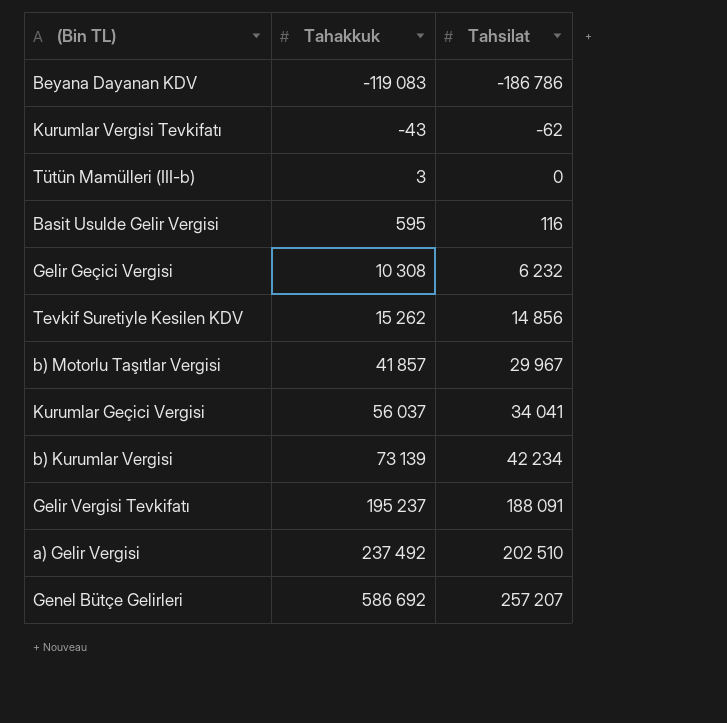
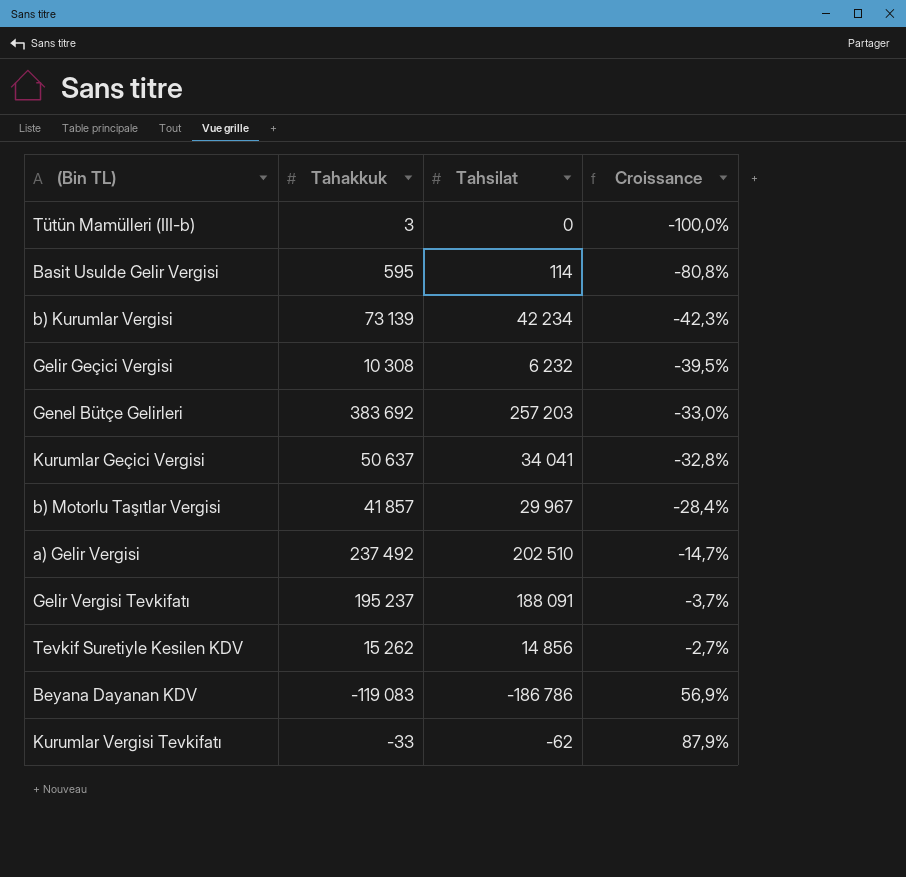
row order: Tahakkuk ascending -> Croissance ascending
column Croissance | formula: none -> ([Tahsilat] - [Tahakkuk]) / [Tahakkuk]
Basit Usulde Gelir Vergisi | Tahsilat: 116 -> 114
Genel Bütçe Gelirleri | Tahakkuk: 586 692 -> 383 692
Genel Bütçe Gelirleri | Tahsilat: 257 207 -> 257 203
Kurumlar Geçici Vergisi | Tahakkuk: 56 037 -> 50 637
Kurumlar Vergisi Tevkifatı | Tahakkuk: -43 -> -33

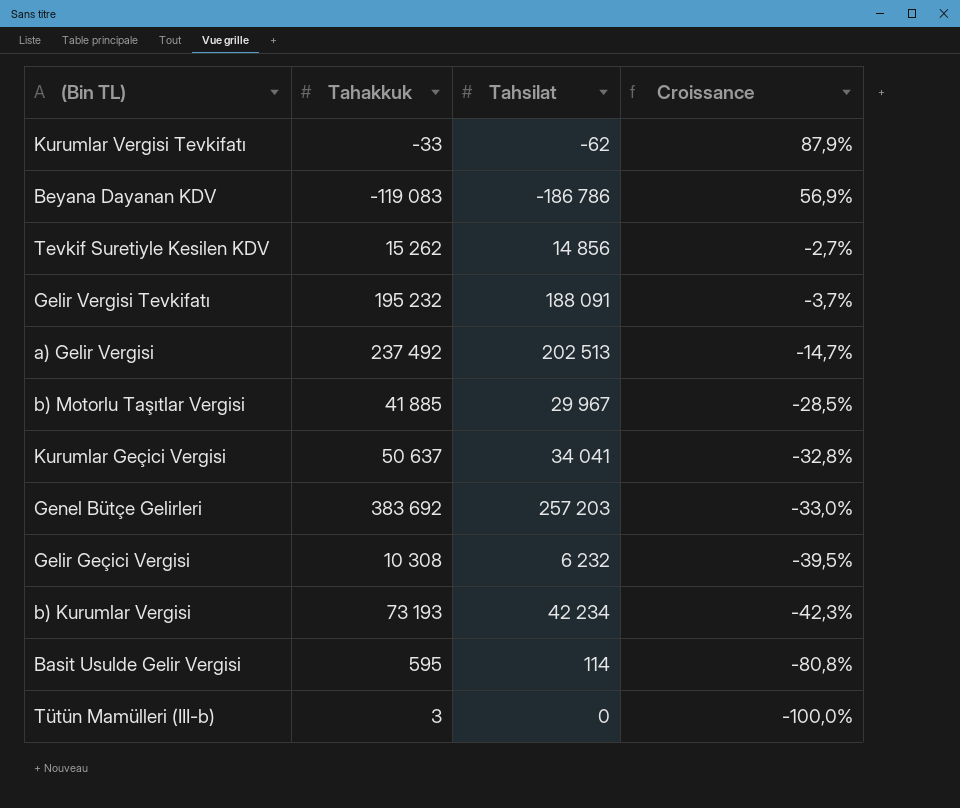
row order: Croissance ascending -> Croissance descending
Gelir Vergisi Tevkifatı | Tahakkuk: 195 237 -> 195 232
a) Gelir Vergisi | Tahsilat: 202 510 -> 202 513
b) Motorlu Taşıtlar Vergisi | Tahakkuk: 41 857 -> 41 885
b) Motorlu Taşıtlar Vergisi | Croissance: -28,4% -> -28,5%
b) Kurumlar Vergisi | Tahakkuk: 73 139 -> 73 193

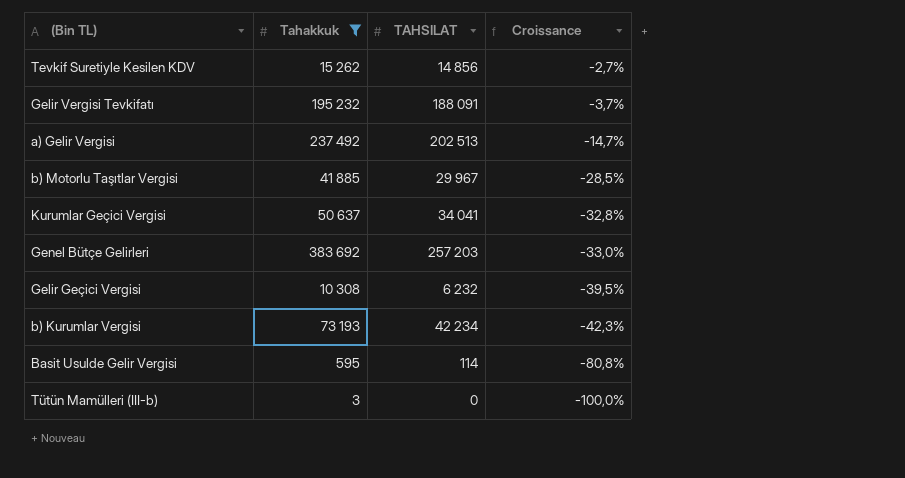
filter: none -> Tahakkuk >= 3
column name: Tahsilat -> TAHSILAT

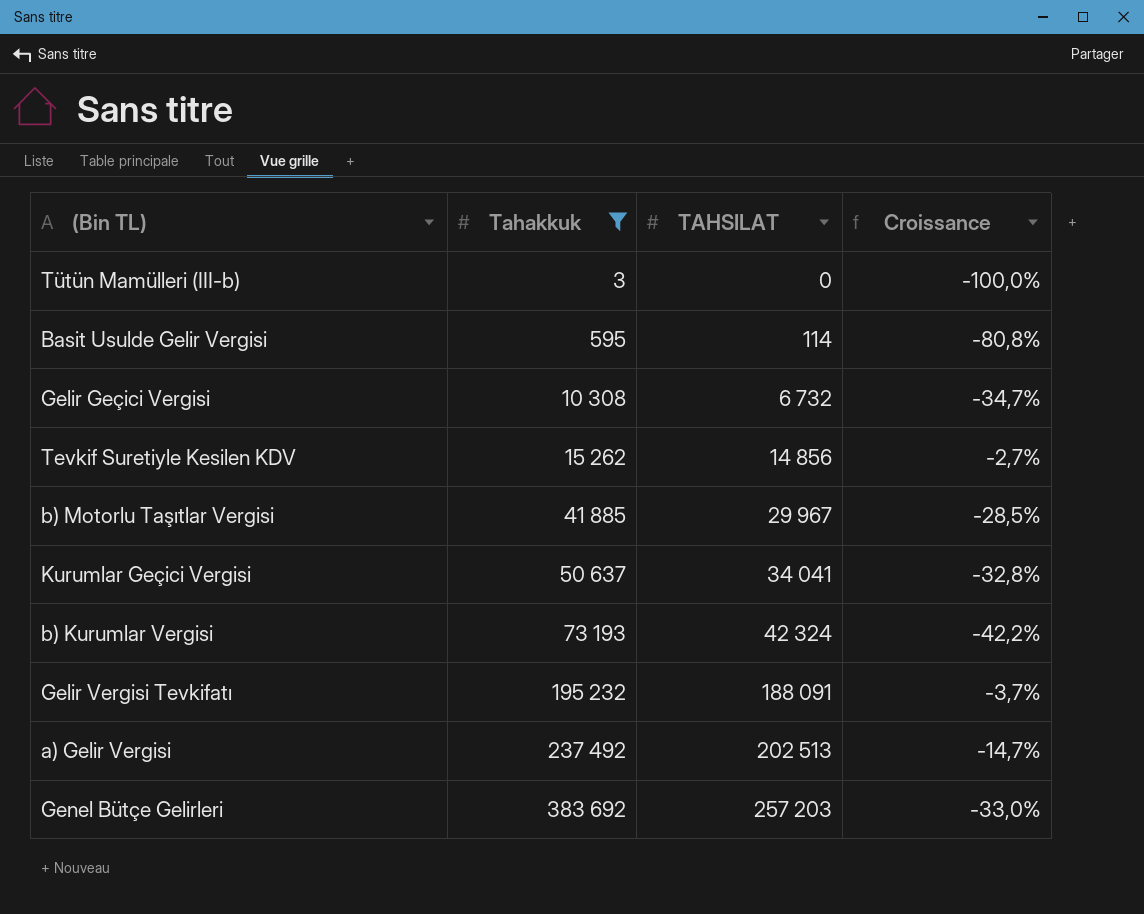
row order: Croissance descending -> Tahakkuk ascending
Gelir Geçici Vergisi | TAHSILAT: 6 232 -> 6 732
Gelir Geçici Vergisi | Croissance: -39,5% -> -34,7%
b) Kurumlar Vergisi | TAHSILAT: 42 234 -> 42 324
b) Kurumlar Vergisi | Croissance: -42,3% -> -42,2%

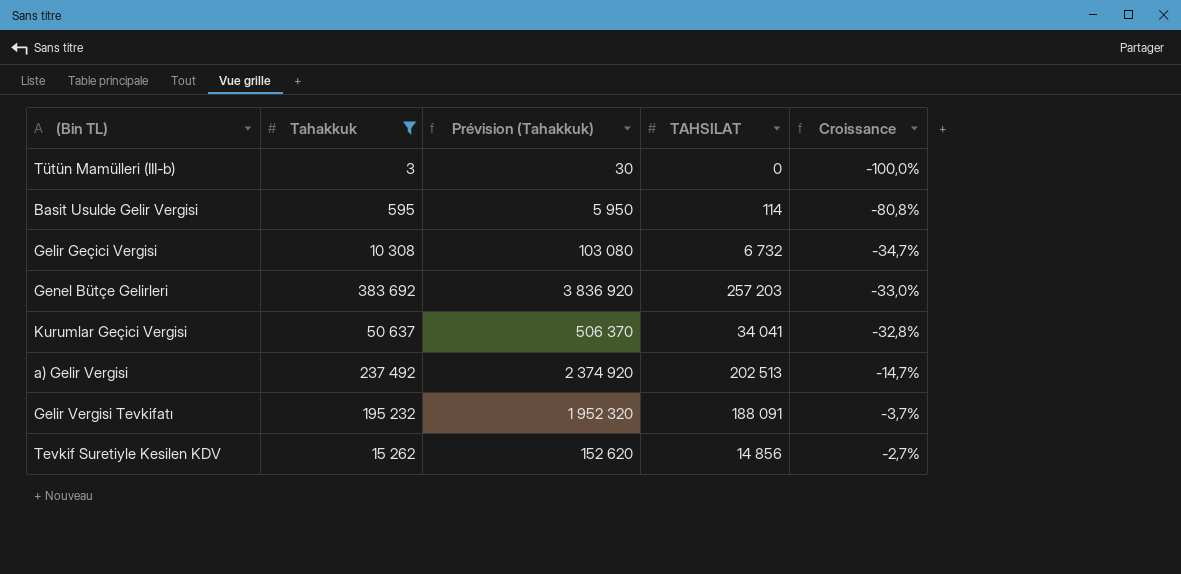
row order: Tahakkuk ascending -> Croissance ascending
column Prévision (Tahakkuk) | formula: none -> [Tahakkuk] * 10
row b) Motorlu Taşıtlar Vergisi: 41 885 | 29 967 | -28,5% -> none
row b) Kurumlar Vergisi: 73 193 | 42 324 | -42,2% -> none

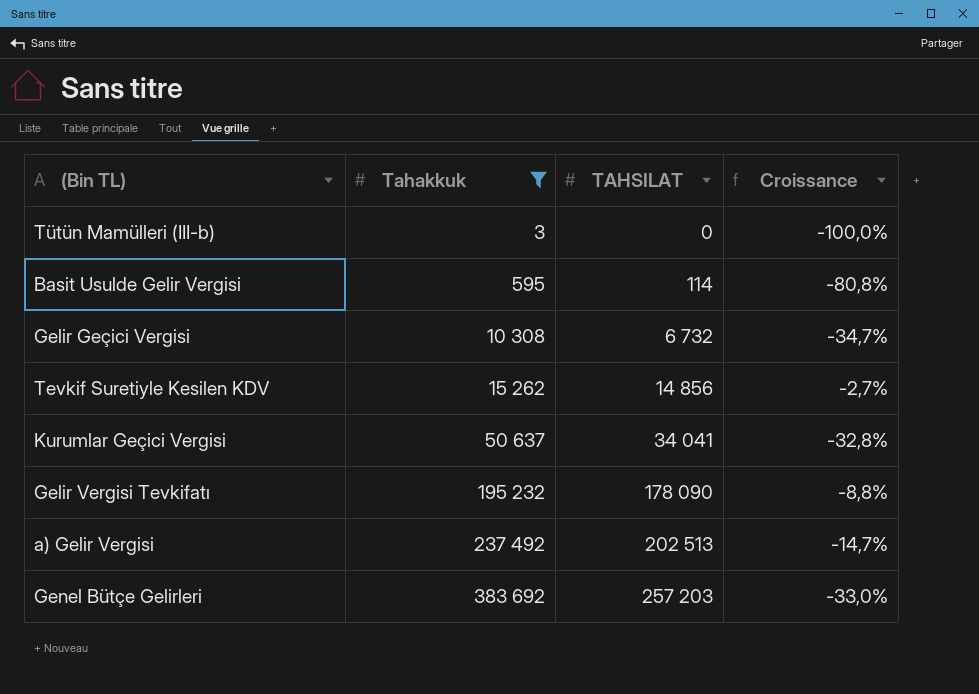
row order: Croissance ascending -> Tahakkuk ascending
column Prévision (Tahakkuk) | formula: [Tahakkuk] * 10 -> none
Gelir Vergisi Tevkifatı | TAHSILAT: 188 091 -> 178 090
Gelir Vergisi Tevkifatı | Croissance: -3,7% -> -8,8%

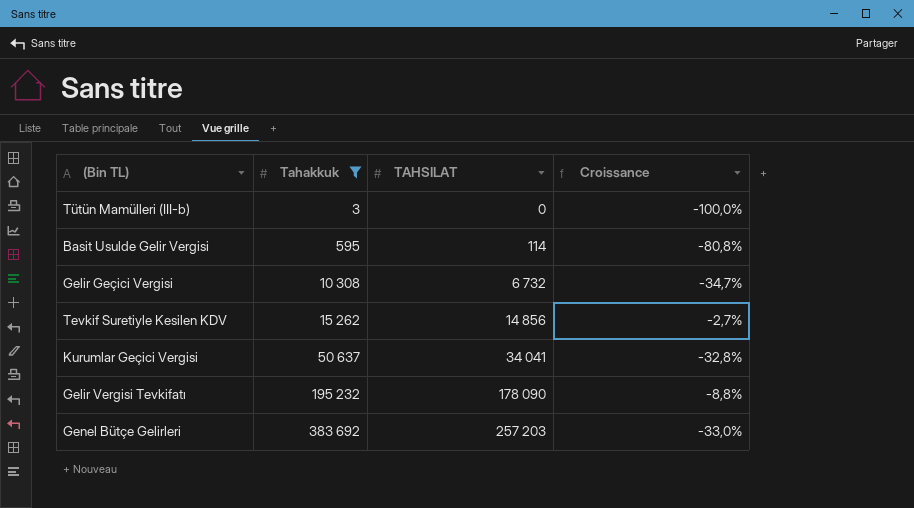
row a) Gelir Vergisi: 237 492 | 202 513 | -14,7% -> none

